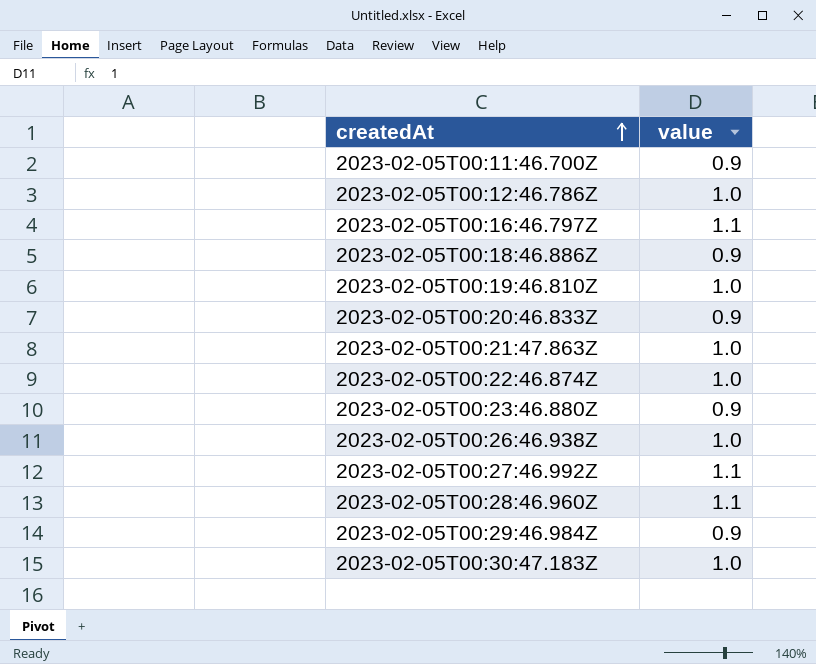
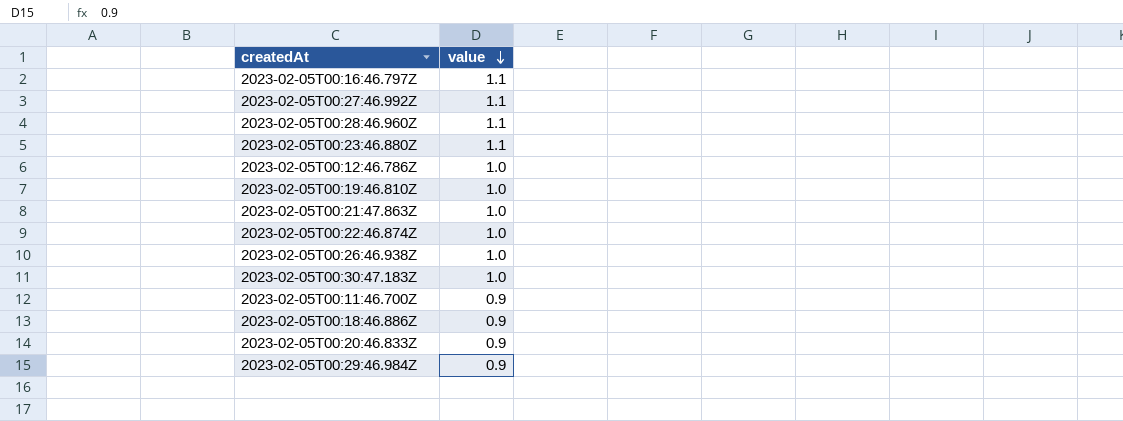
row order: createdAt ascending -> value descending
2023-02-05T00:23:46.880Z | value: 0.9 -> 1.1

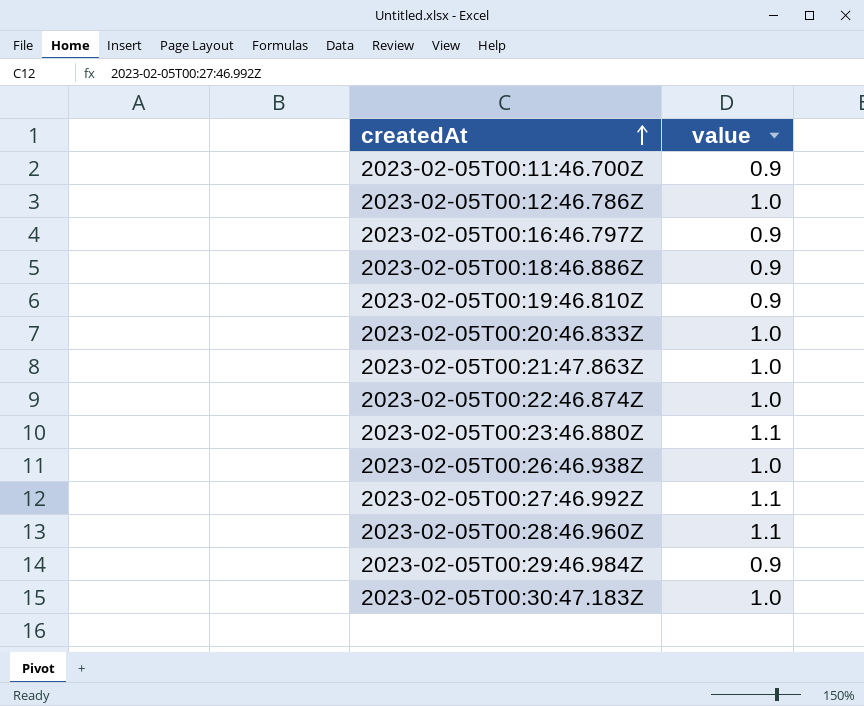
row order: value descending -> createdAt ascending
2023-02-05T00:16:46.797Z | value: 1.1 -> 0.9
2023-02-05T00:19:46.810Z | value: 1.0 -> 0.9
2023-02-05T00:20:46.833Z | value: 0.9 -> 1.0

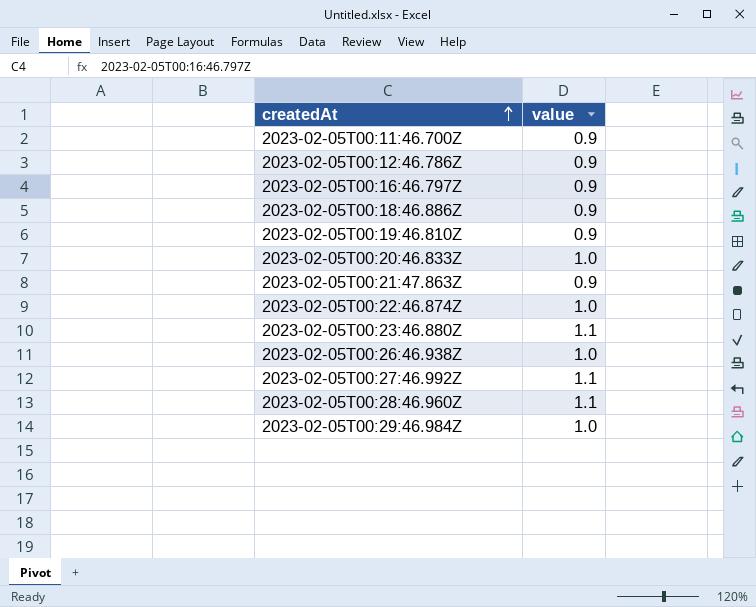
row 2023-02-05T00:30:47.183Z: 1.0 -> none
2023-02-05T00:12:46.786Z | value: 1.0 -> 0.9
2023-02-05T00:21:47.863Z | value: 1.0 -> 0.9
2023-02-05T00:29:46.984Z | value: 0.9 -> 1.0

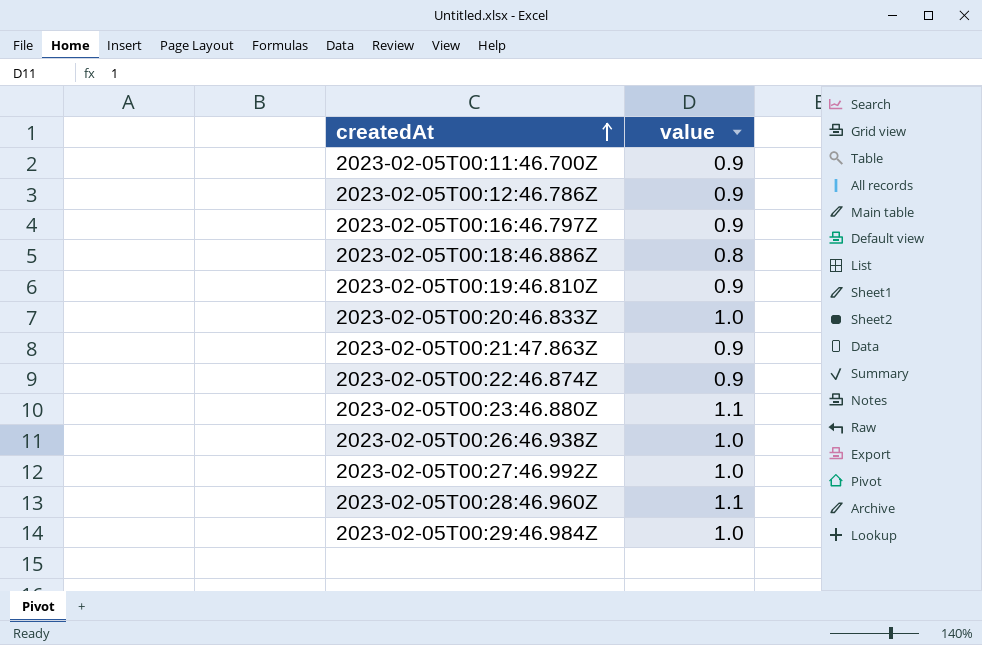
2023-02-05T00:18:46.886Z | value: 0.9 -> 0.8
2023-02-05T00:22:46.874Z | value: 1.0 -> 0.9
2023-02-05T00:27:46.992Z | value: 1.1 -> 1.0

